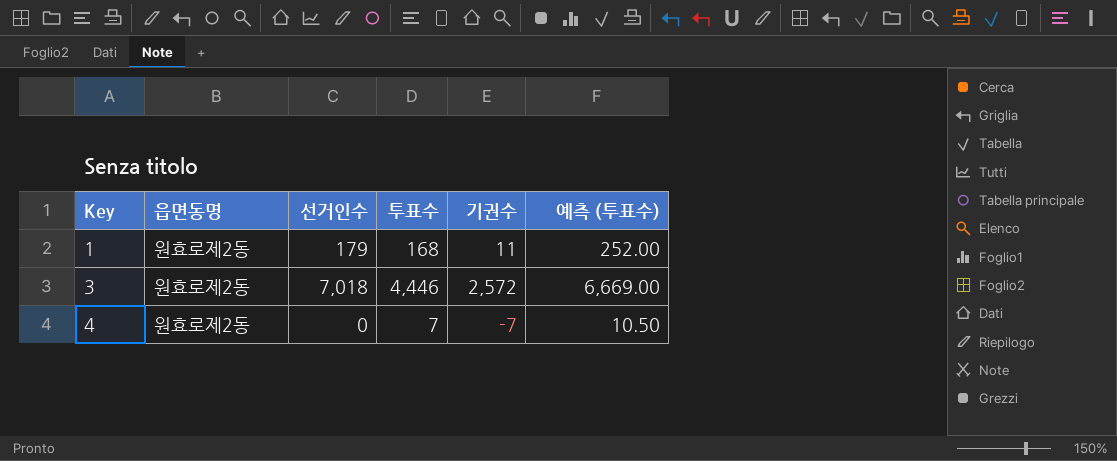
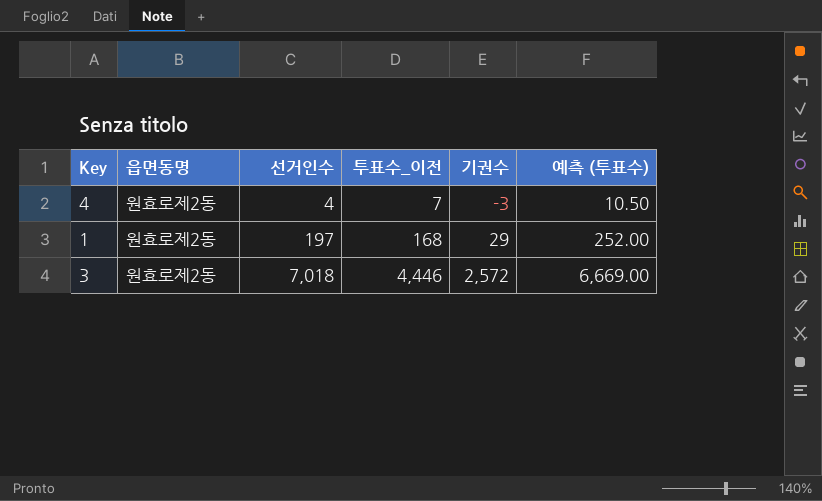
row order: Key ascending -> 선거인수 ascending
column name: 투표수 -> 투표수_이전
4 | 선거인수: 0 -> 4
4 | 기권수: -7 -> -3
1 | 선거인수: 179 -> 197
1 | 기권수: 11 -> 29

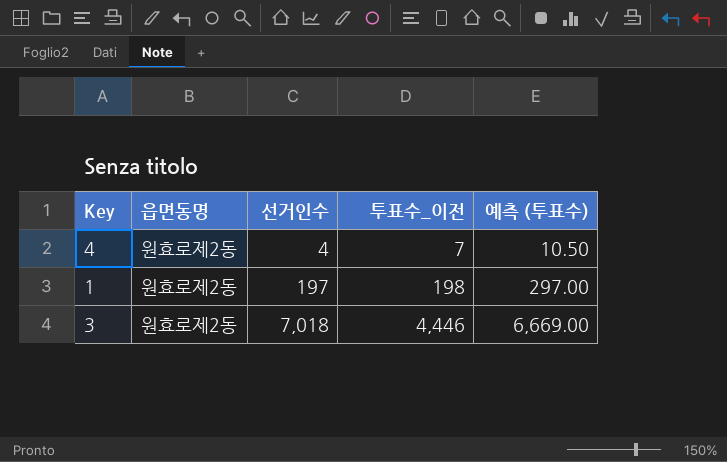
column 기권수 | formula: [선거인수] - [투표수_이전] -> none
1 | 투표수_이전: 168 -> 198
1 | 예측 (투표수): 252.00 -> 297.00

